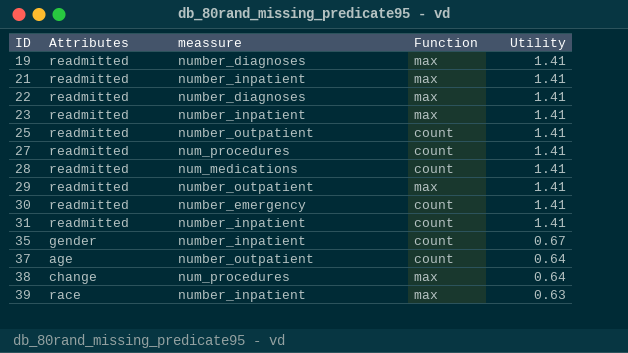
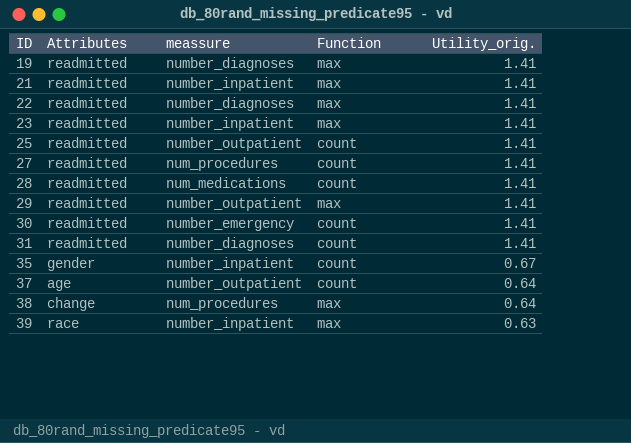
column name: Utility -> Utility_orig.
31 | meassure: number_inpatient -> number_diagnoses

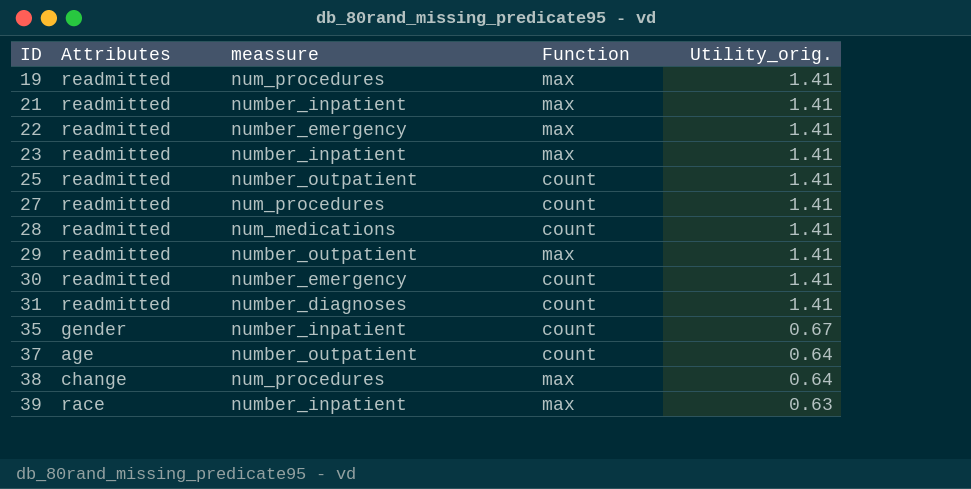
19 | meassure: number_diagnoses -> num_procedures
22 | meassure: number_diagnoses -> number_emergency

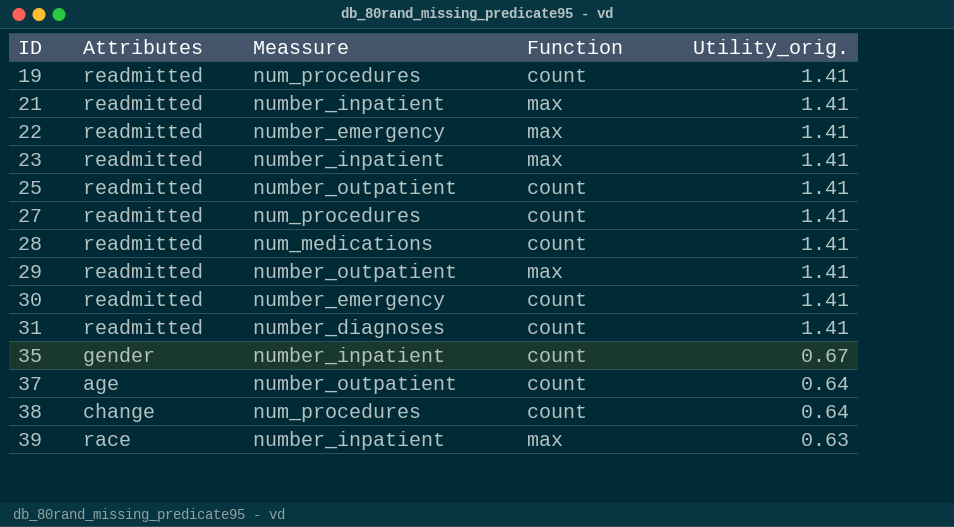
column name: meassure -> Meassure
19 | Function: max -> count
38 | Function: max -> count

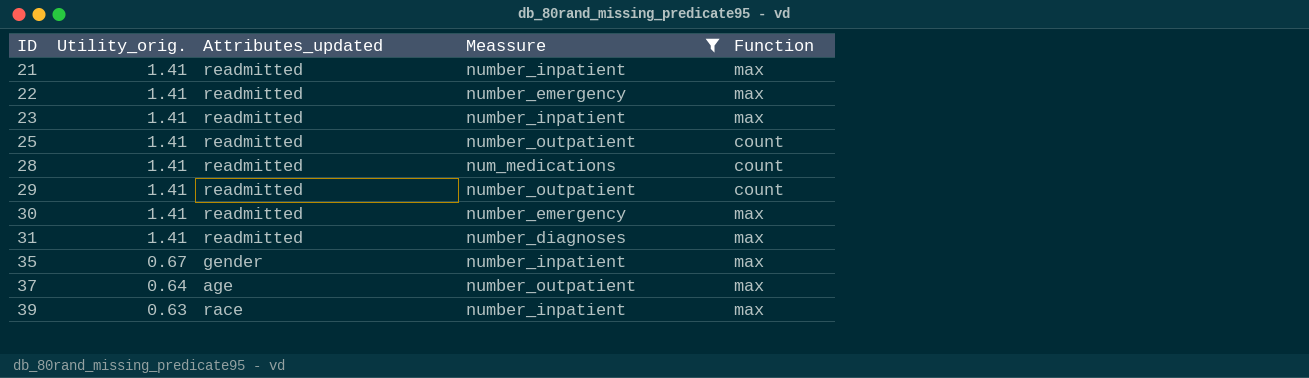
filter: none -> Meassure != num_procedures
column Utility_orig. | position: 5 -> 2
column name: Attributes -> Attributes_updated
29 | Function: max -> count
30 | Function: count -> max
31 | Function: count -> max
35 | Function: count -> max
37 | Function: count -> max

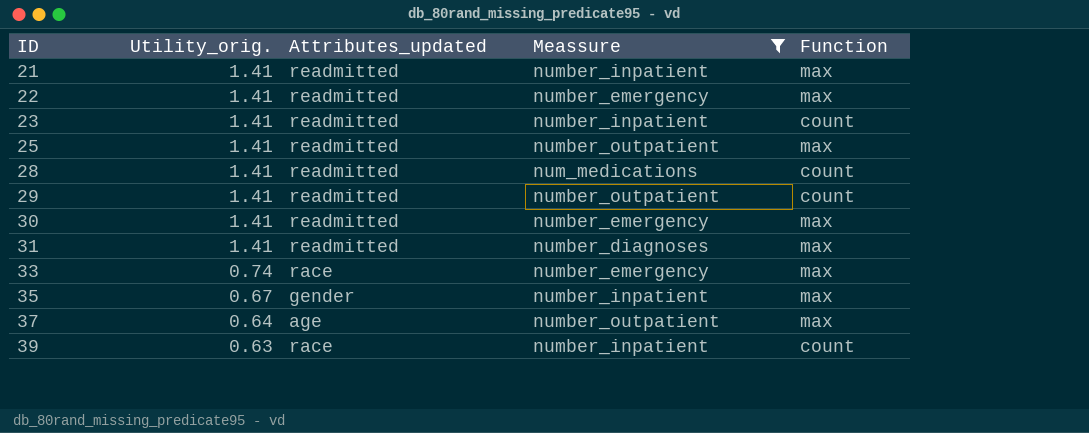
23 | Function: max -> count
25 | Function: count -> max
row 33: none -> 0.74 | race | number_emergency | max
39 | Function: max -> count

